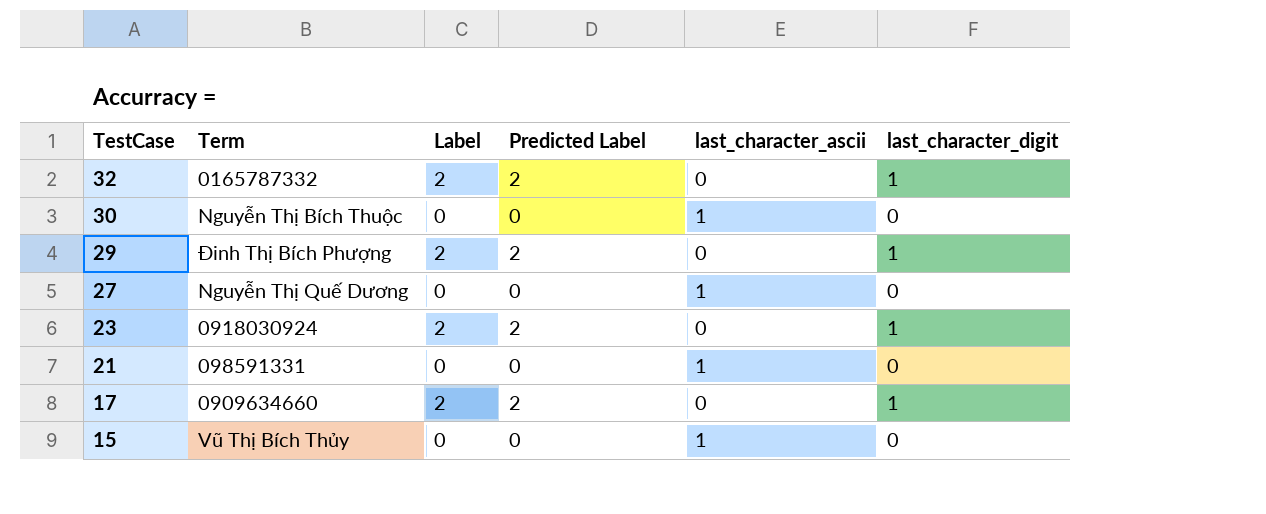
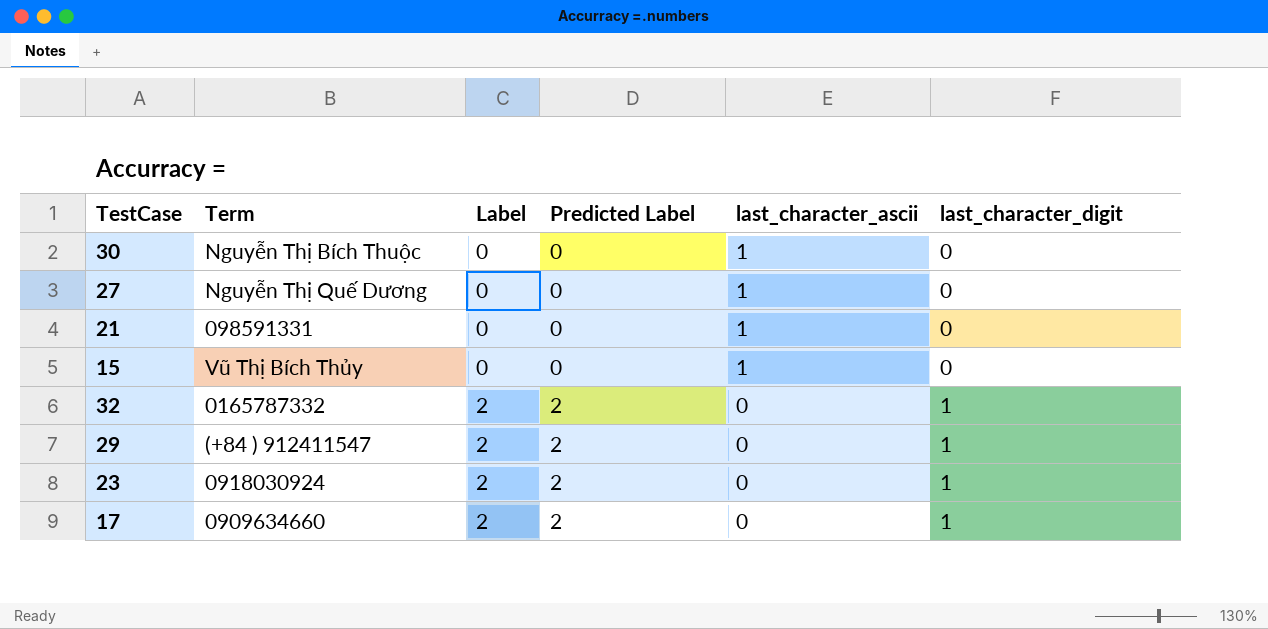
row order: TestCase descending -> Label ascending
29 | Term: Đinh Thị Bích Phượng -> (+84 ) 912411547

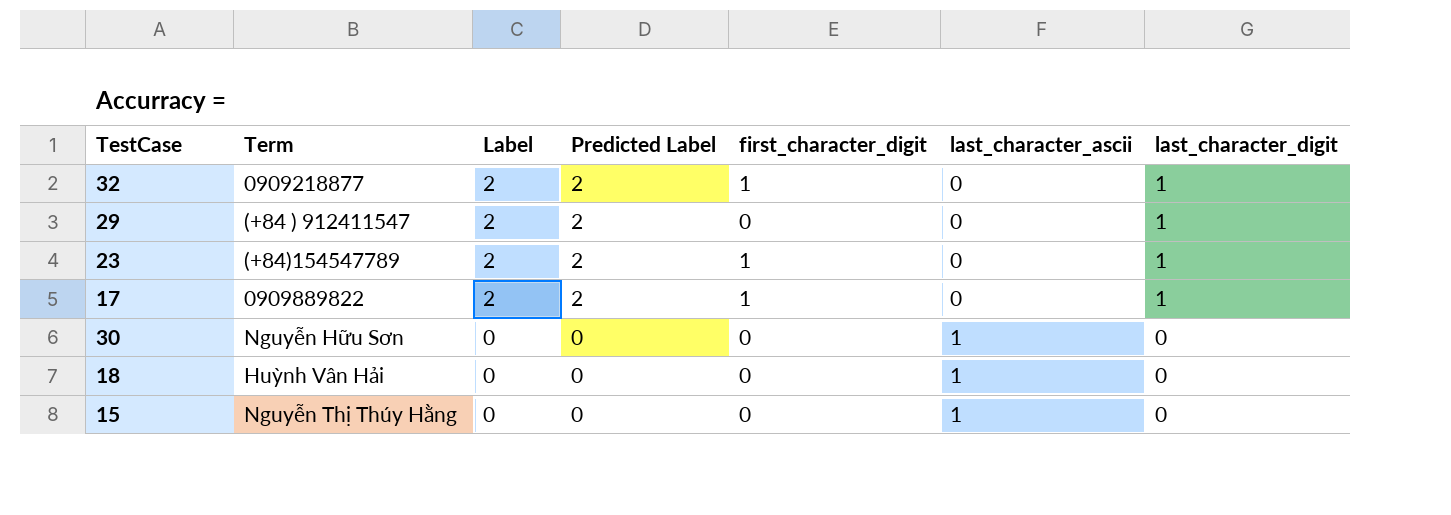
row order: Label ascending -> Label descending
column first_character_digit | position: none -> 5
row 27: Nguyễn Thị Quế Dương | 0 | 0 | 1 | 0 -> none
row 21: 098591331 | 0 | 0 | 1 | 0 -> none
32 | Term: 0165787332 -> 0909218877
23 | Term: 0918030924 -> (+84)154547789
17 | Term: 0909634660 -> 0909889822
30 | Term: Nguyễn Thị Bích Thuộc -> Nguyễn Hữu Sơn
row 18: none -> Huỳnh Vân Hải | 0 | 0 | 0 | 1 | 0
15 | Term: Vũ Thị Bích Thủy -> Nguyễn Thị Thúy Hằng

